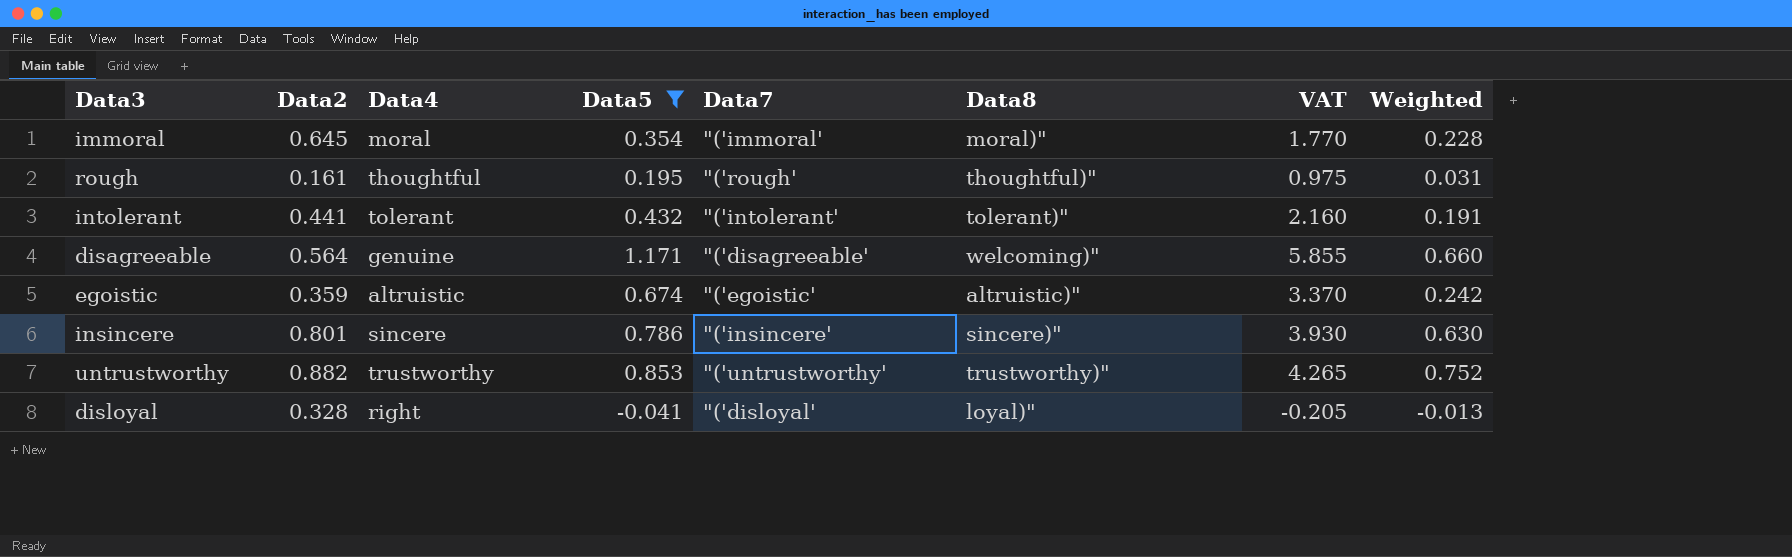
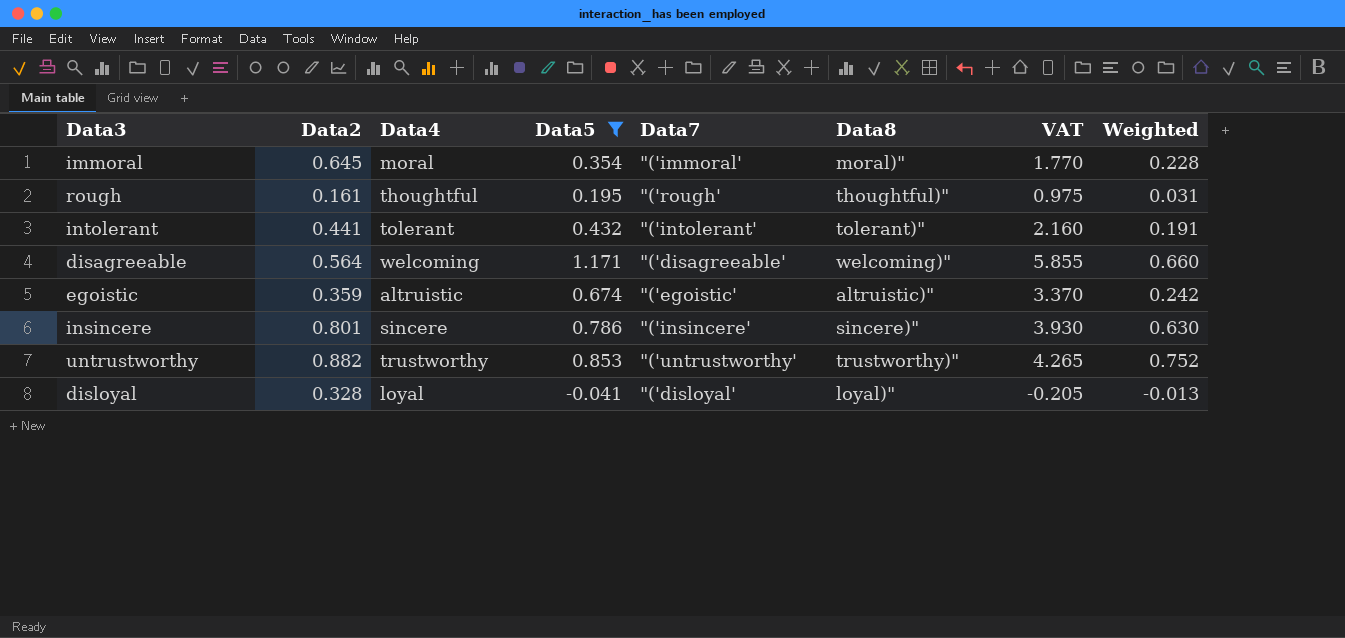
disagreeable | Data4: genuine -> welcoming
disloyal | Data4: right -> loyal

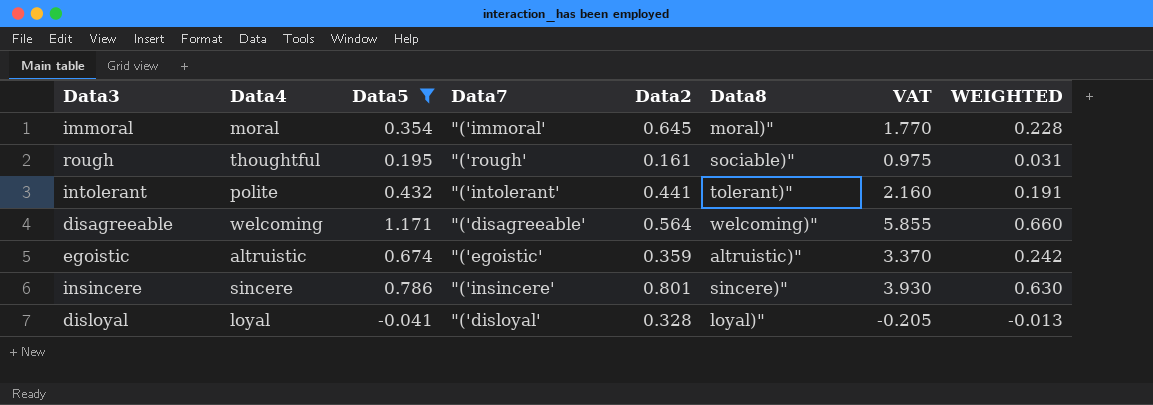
column Data2 | position: 2 -> 5
column name: Weighted -> WEIGHTED
row untrustworthy: 0.882 | trustworthy | 0.853 | "('untrustworthy' | trustworthy)" | 4.265 | 0.752 -> none
rough | Data8: thoughtful)" -> sociable)"
intolerant | Data4: tolerant -> polite

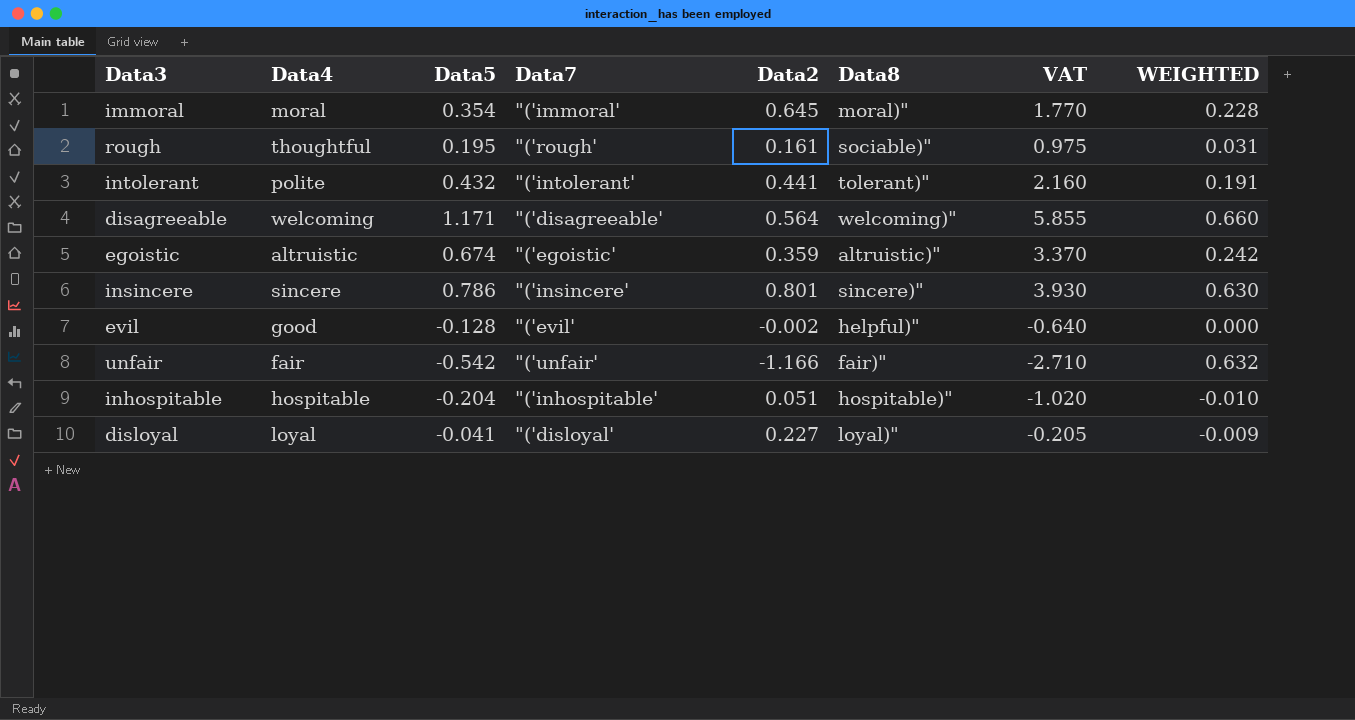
filter: Data5 >= -0.041 -> none
disloyal | Data2: 0.328 -> 0.227
disloyal | WEIGHTED: -0.013 -> -0.009

